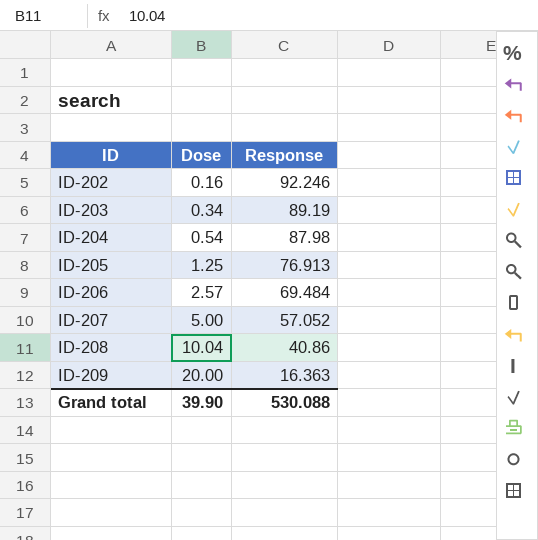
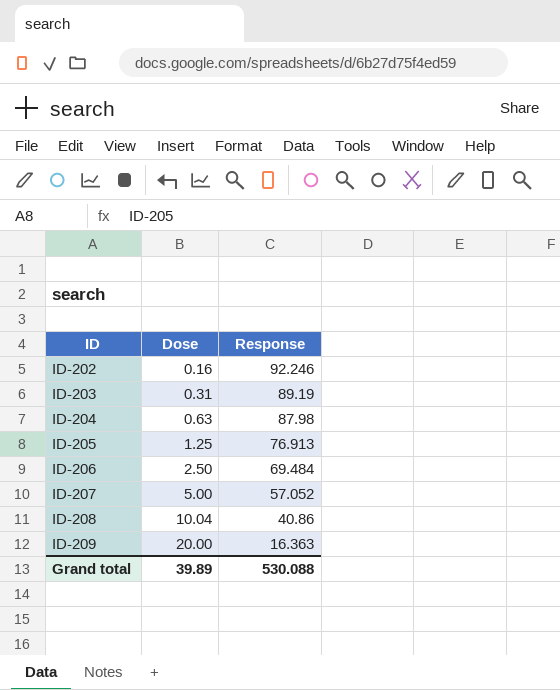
ID-203 | Dose: 0.34 -> 0.31
ID-204 | Dose: 0.54 -> 0.63
ID-206 | Dose: 2.57 -> 2.50
Grand total | Dose: 39.90 -> 39.89

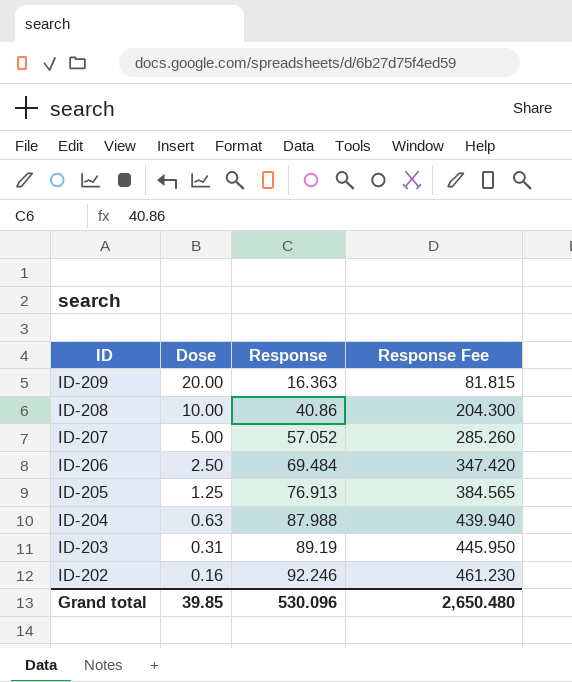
row order: ID ascending -> ID descending
column Response Fee | formula: none -> [Response] * 5
ID-208 | Dose: 10.04 -> 10.00
ID-204 | Response: 87.98 -> 87.988
Grand total | Dose: 39.89 -> 39.85
Grand total | Response: 530.088 -> 530.096

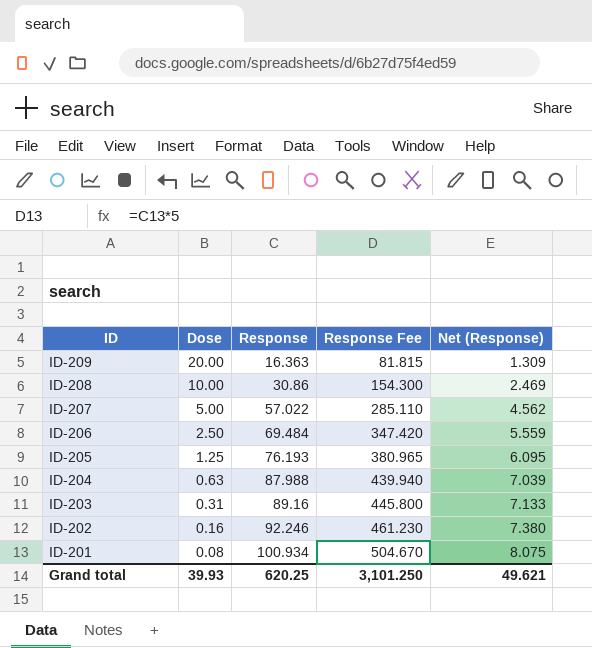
column Net (Response) | formula: none -> [Response] * 0.08
ID-208 | Response: 40.86 -> 30.86
ID-208 | Response Fee: 204.300 -> 154.300
ID-207 | Response: 57.052 -> 57.022
ID-207 | Response Fee: 285.260 -> 285.110
ID-205 | Response: 76.913 -> 76.193
ID-205 | Response Fee: 384.565 -> 380.965
ID-203 | Response: 89.19 -> 89.16
ID-203 | Response Fee: 445.950 -> 445.800
row ID-201: none -> 0.08 | 100.934 | 504.670 | 8.075
Grand total | Dose: 39.85 -> 39.93
Grand total | Response: 530.096 -> 620.25
Grand total | Response Fee: 2,650.480 -> 3,101.250

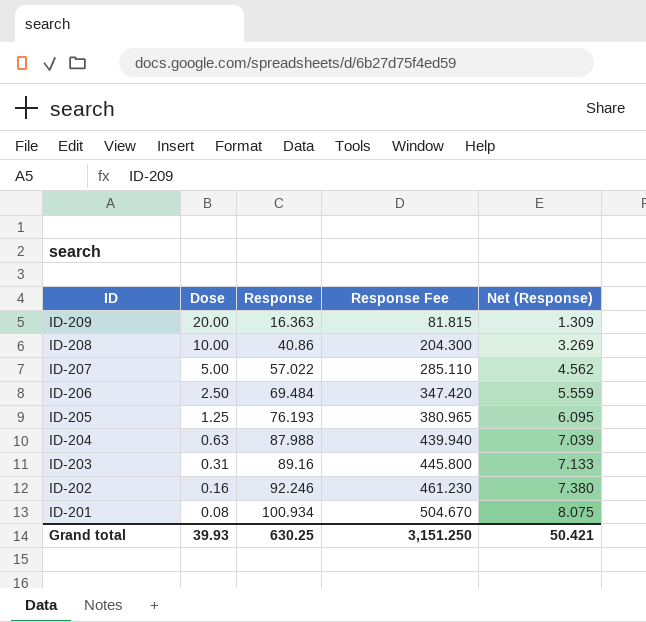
ID-208 | Response: 30.86 -> 40.86
ID-208 | Response Fee: 154.300 -> 204.300
ID-208 | Net (Response): 2.469 -> 3.269
Grand total | Response: 620.25 -> 630.25
Grand total | Response Fee: 3,101.250 -> 3,151.250
Grand total | Net (Response): 49.621 -> 50.421

